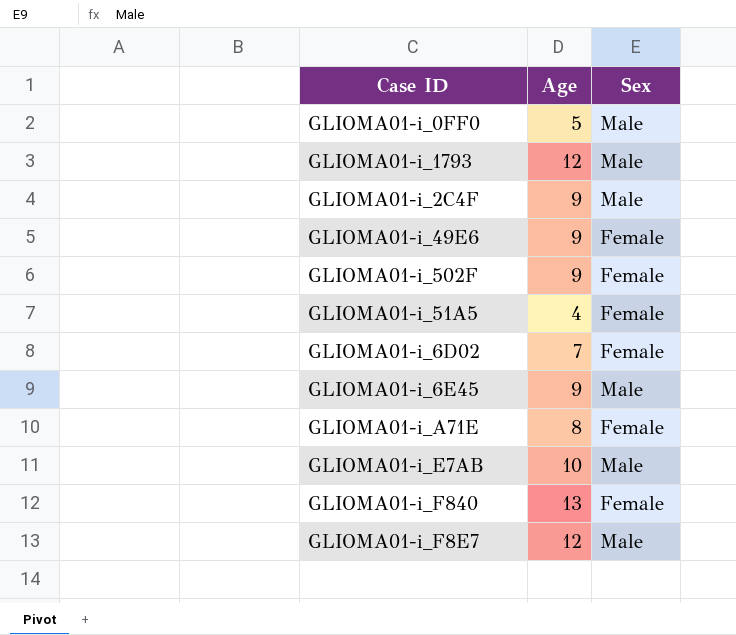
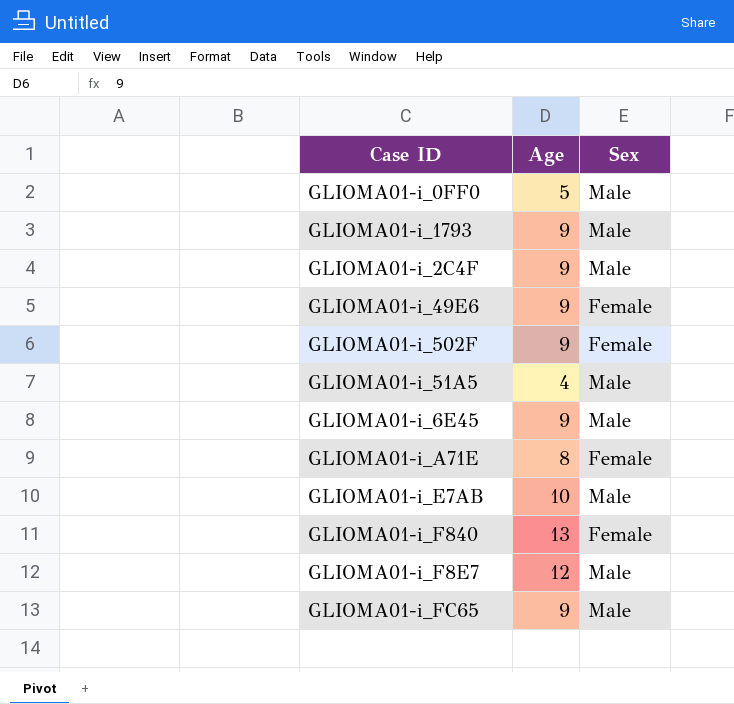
row GLIOMA01-i_6D02: 7 | Female -> none
GLIOMA01-i_1793 | Age: 12 -> 9
GLIOMA01-i_51A5 | Sex: Female -> Male
row GLIOMA01-i_FC65: none -> 9 | Male

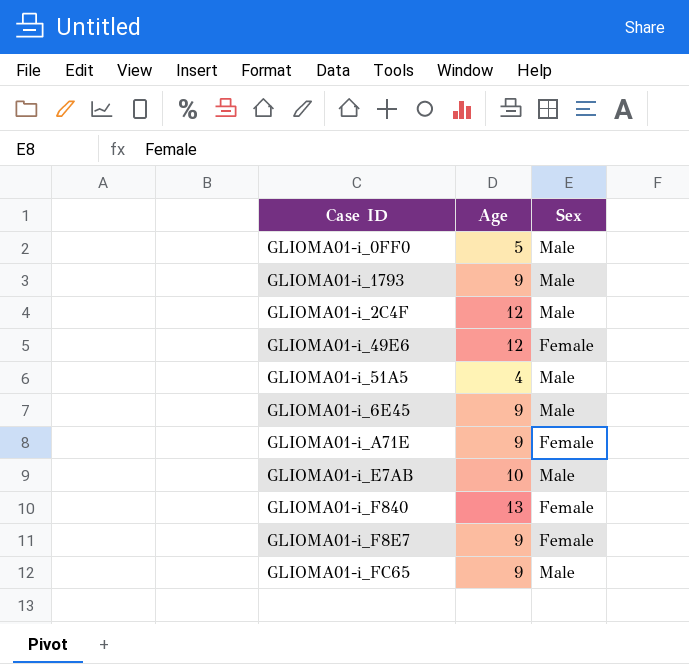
row GLIOMA01-i_502F: 9 | Female -> none
GLIOMA01-i_2C4F | Age: 9 -> 12
GLIOMA01-i_49E6 | Age: 9 -> 12
GLIOMA01-i_A71E | Age: 8 -> 9
GLIOMA01-i_F8E7 | Age: 12 -> 9
GLIOMA01-i_F8E7 | Sex: Male -> Female

